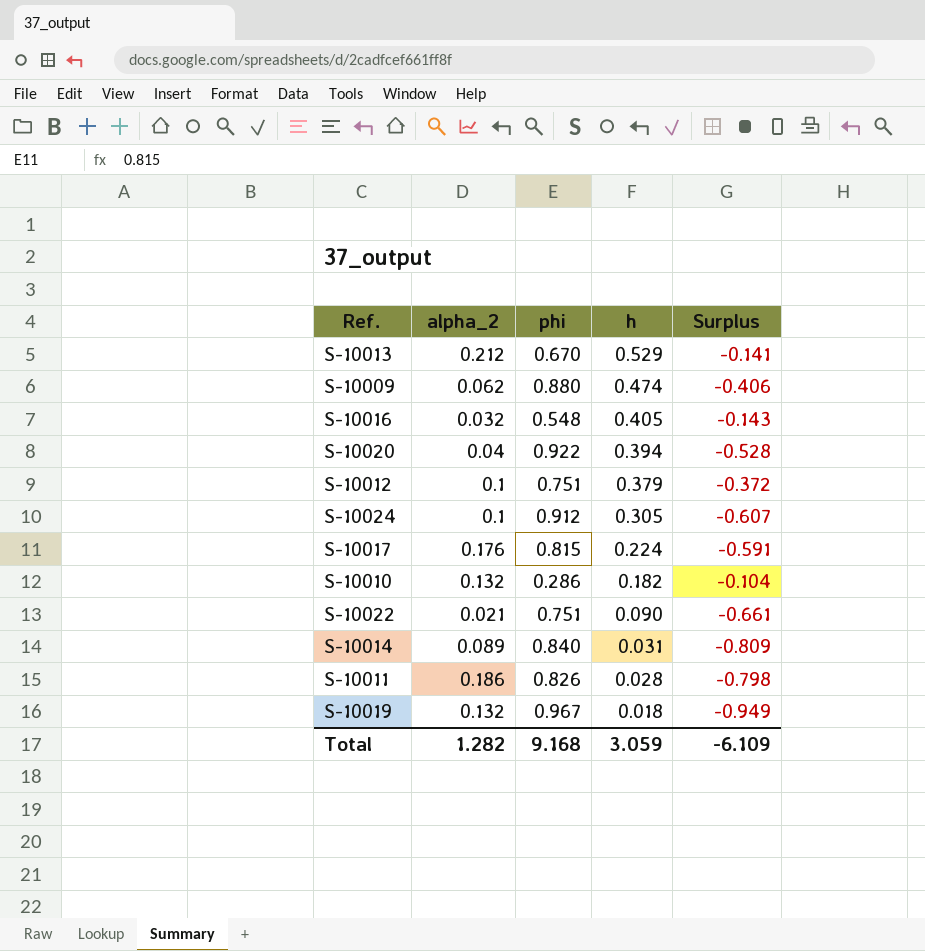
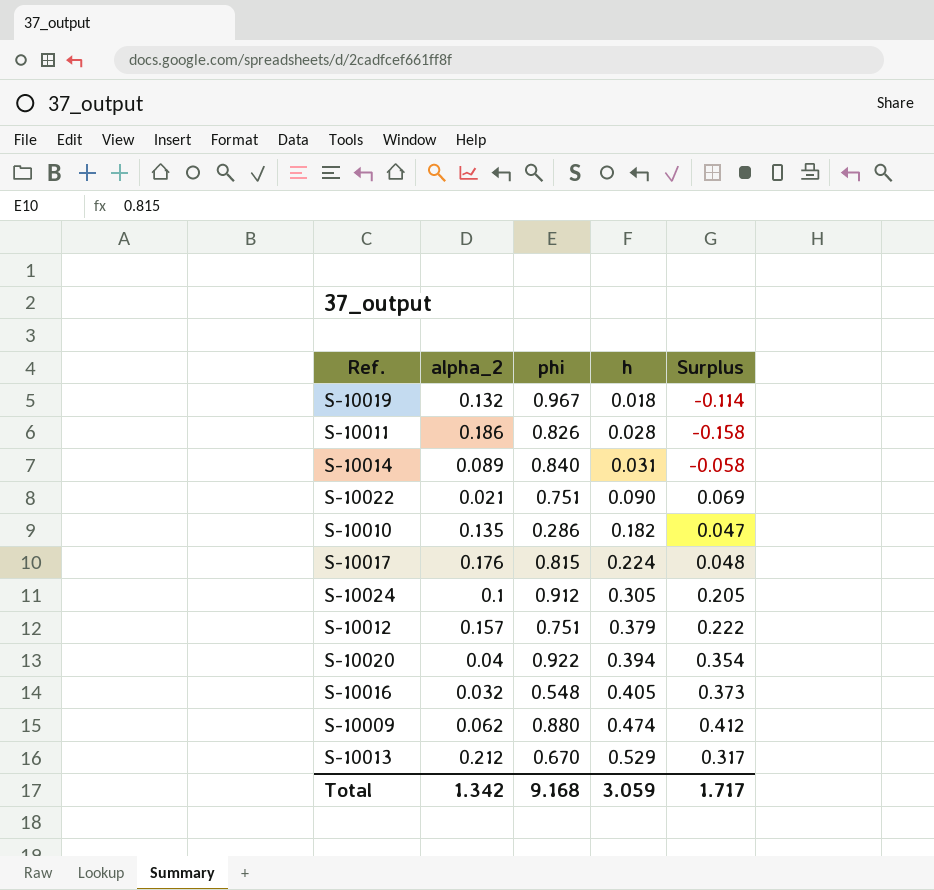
row order: h descending -> h ascending
column Surplus | formula: [h] - [phi] -> [h] - [alpha_2]
S-10010 | alpha_2: 0.132 -> 0.135
S-10012 | alpha_2: 0.1 -> 0.157
Total | alpha_2: 1.282 -> 1.342
Total | Surplus: -6.109 -> 1.717

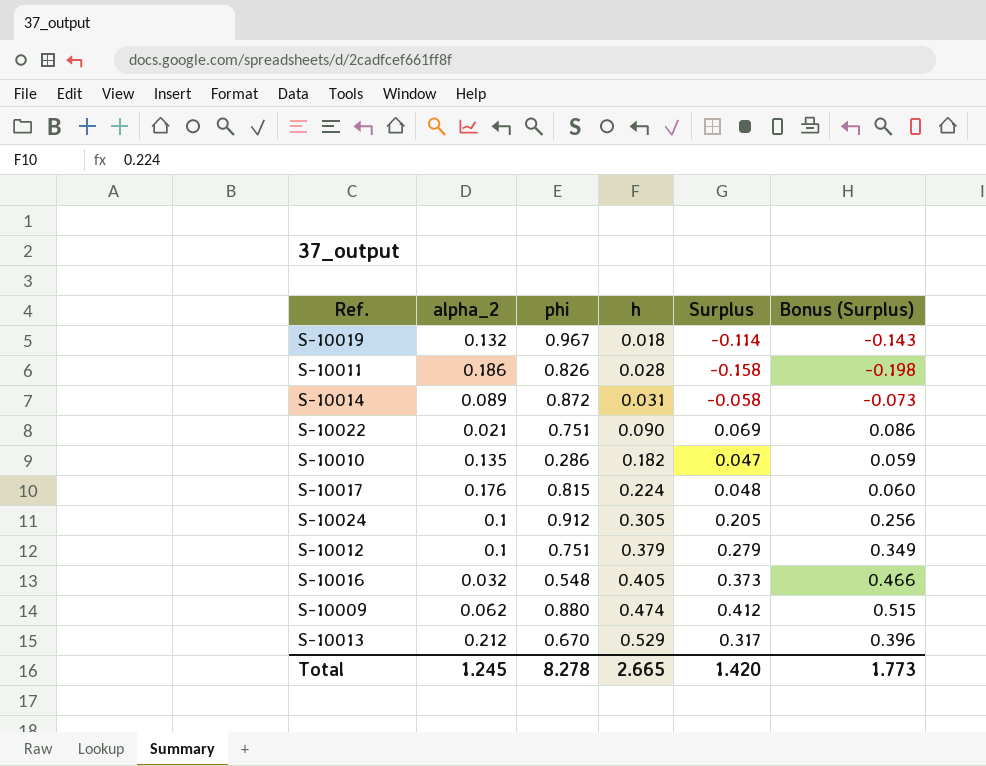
column Bonus (Surplus) | formula: none -> [Surplus] * 1.25
row S-10020: 0.04 | 0.922 | 0.394 | 0.354 -> none
S-10014 | phi: 0.840 -> 0.872
S-10012 | alpha_2: 0.157 -> 0.1
S-10012 | Surplus: 0.222 -> 0.279
Total | alpha_2: 1.342 -> 1.245
Total | phi: 9.168 -> 8.278
Total | h: 3.059 -> 2.665
Total | Surplus: 1.717 -> 1.420

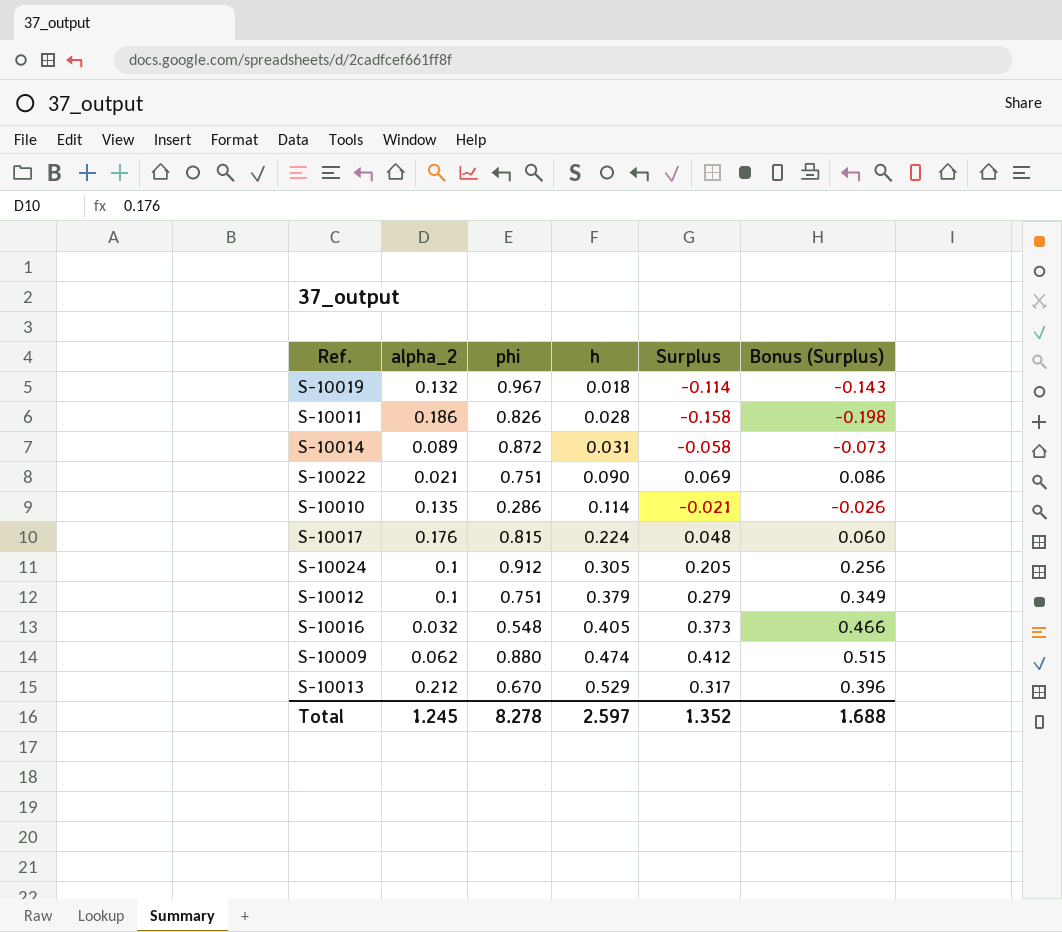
S-10010 | h: 0.182 -> 0.114
S-10010 | Surplus: 0.047 -> -0.021
S-10010 | Bonus (Surplus): 0.059 -> -0.026
Total | h: 2.665 -> 2.597
Total | Surplus: 1.420 -> 1.352
Total | Bonus (Surplus): 1.773 -> 1.688

